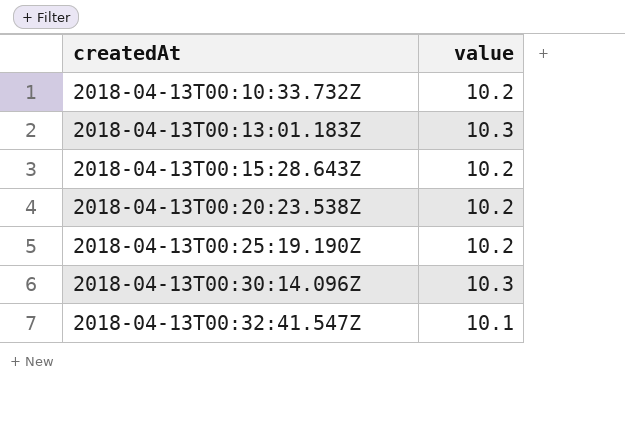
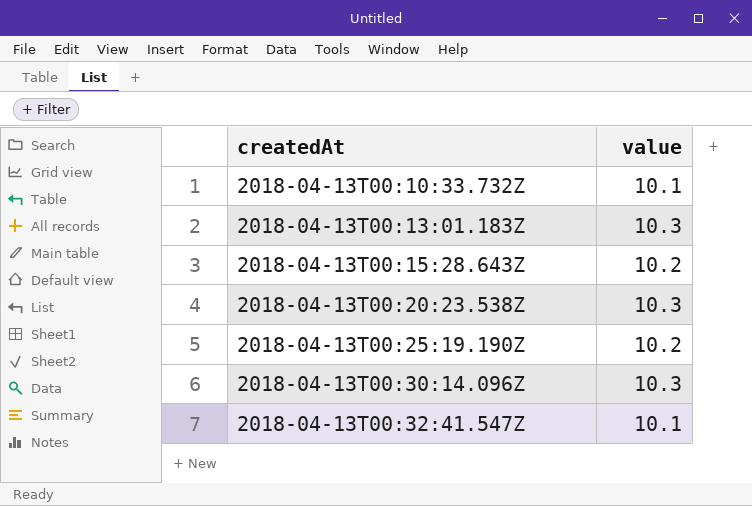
2018-04-13T00:10:33.732Z | value: 10.2 -> 10.1
2018-04-13T00:20:23.538Z | value: 10.2 -> 10.3

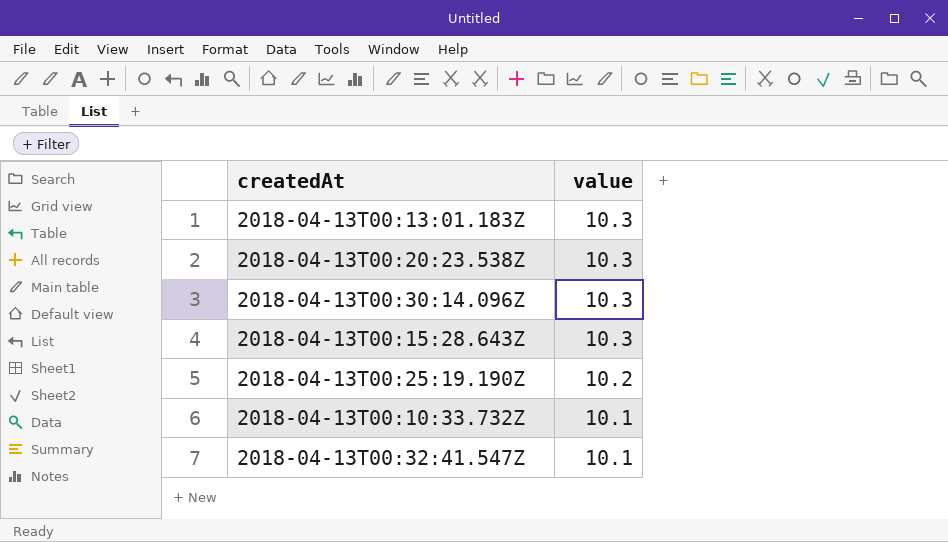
row order: createdAt ascending -> value descending
2018-04-13T00:15:28.643Z | value: 10.2 -> 10.3

